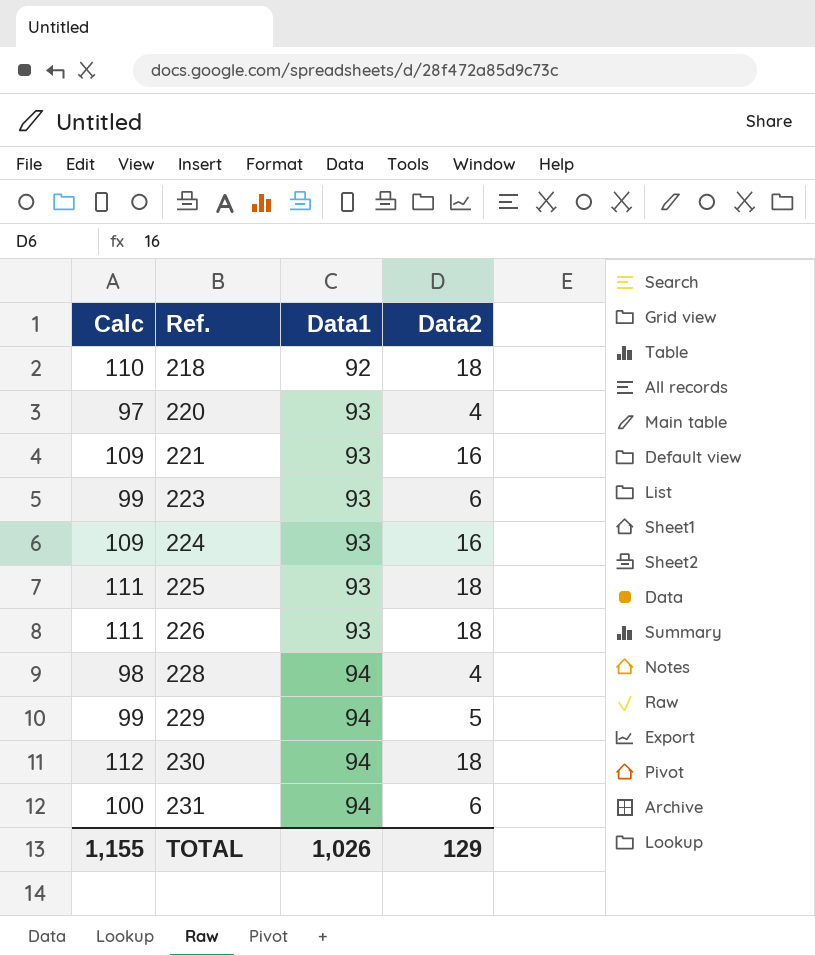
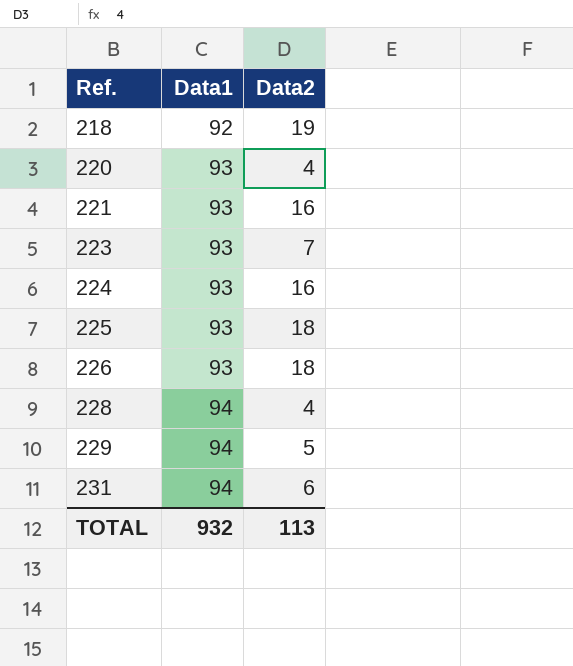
column Calc | formula: [Data1] + [Data2] -> none
row 230: 112 | 94 | 18 -> none
218 | Data2: 18 -> 19
223 | Data2: 6 -> 7
TOTAL | Data1: 1,026 -> 932
TOTAL | Data2: 129 -> 113

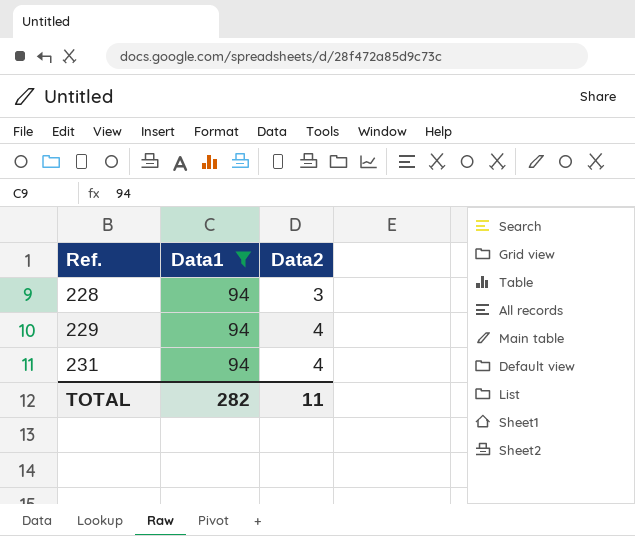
filter: none -> Data1 = 94
228 | Data2: 4 -> 3
229 | Data2: 5 -> 4
231 | Data2: 6 -> 4
TOTAL | Data1: 932 -> 282
TOTAL | Data2: 113 -> 11

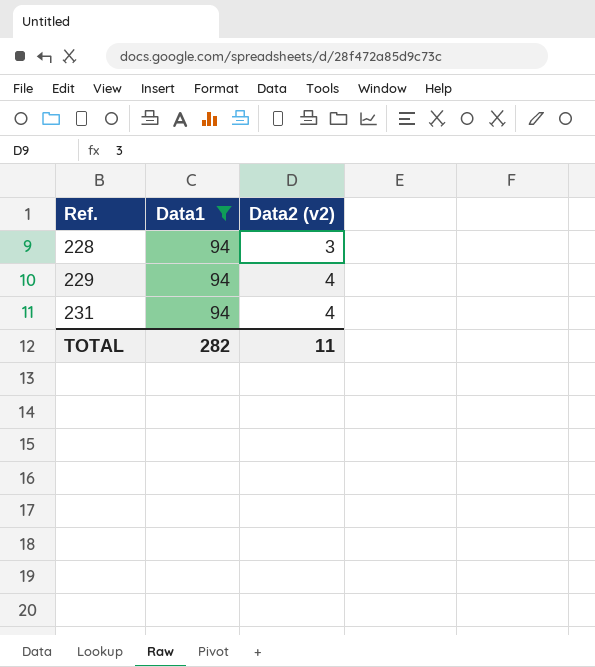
column name: Data2 -> Data2 (v2)

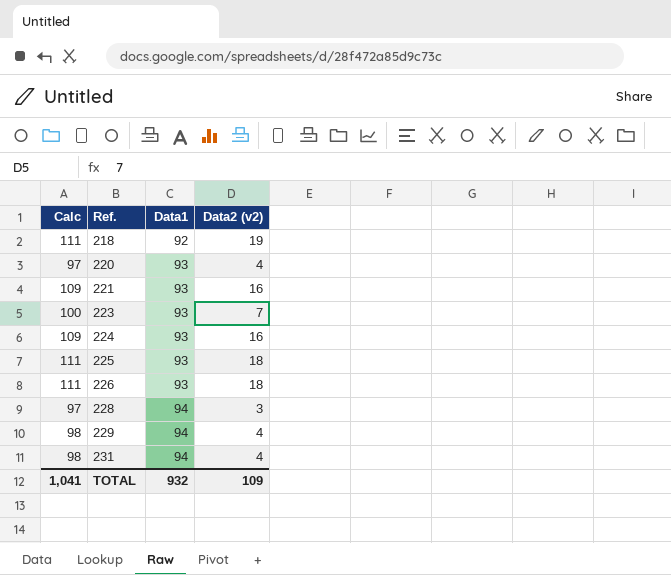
filter: Data1 = 94 -> none
column Calc | formula: none -> [Data1] + [Data2 (v2)]
TOTAL | Data1: 282 -> 932
TOTAL | Data2 (v2): 11 -> 109

